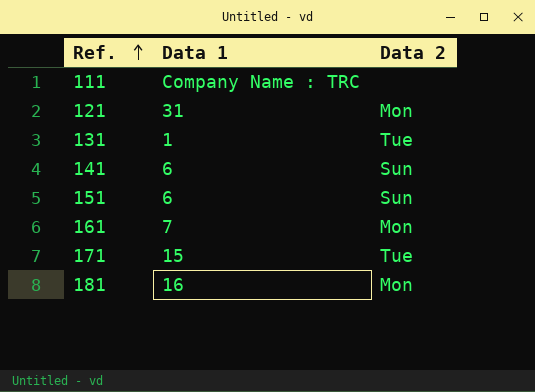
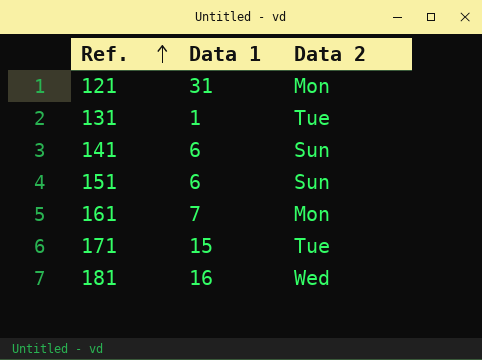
row 111: Company Name : TRC | none -> none
181 | Data 2: Mon -> Wed

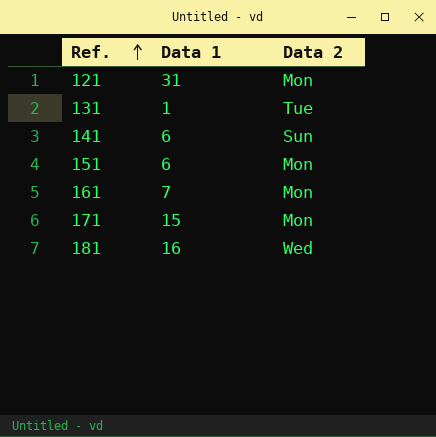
151 | Data 2: Sun -> Mon
171 | Data 2: Tue -> Mon

